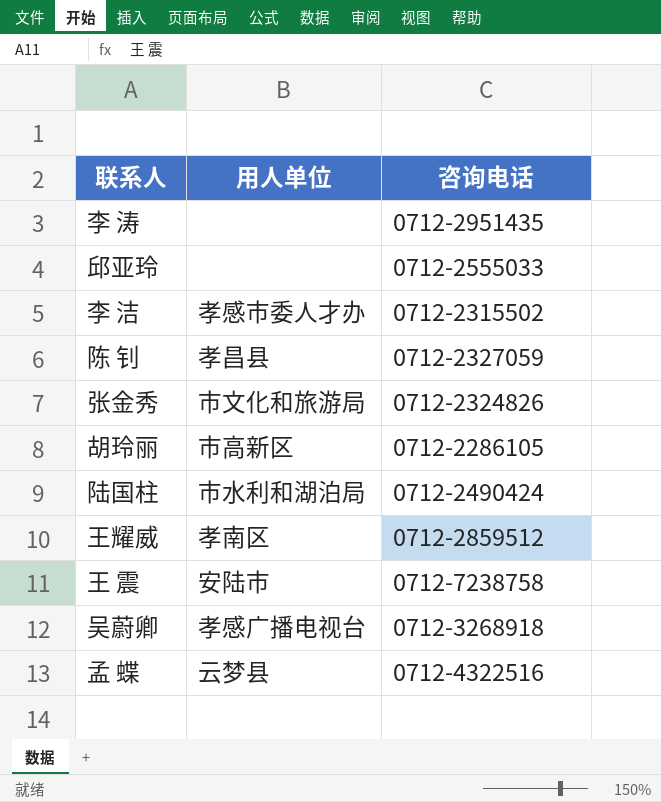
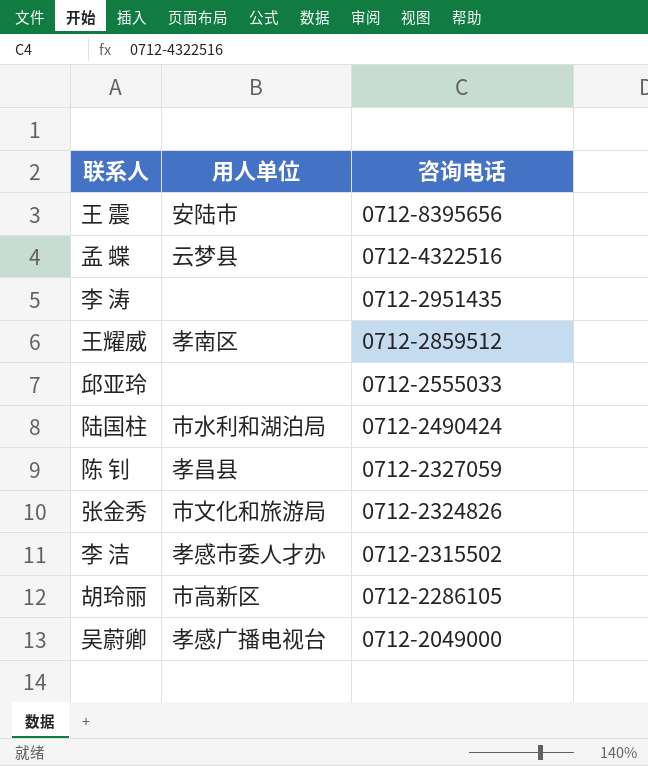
row order: none -> 咨询电话 descending
王 震 | 咨询电话: 0712-7238758 -> 0712-8395656
吴蔚卿 | 咨询电话: 0712-3268918 -> 0712-2049000

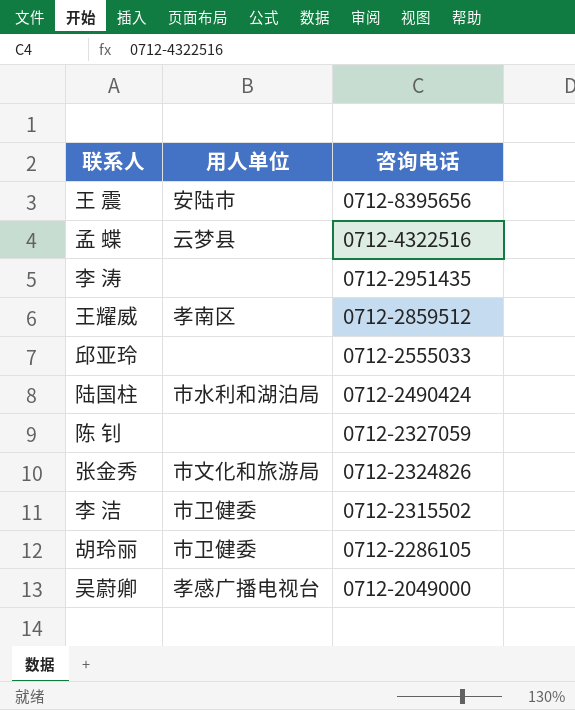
陈 钊 | 用人单位: 孝昌县 -> none
李 洁 | 用人单位: 孝感市委人才办 -> 市卫健委
胡玲丽 | 用人单位: 市高新区 -> 市卫健委

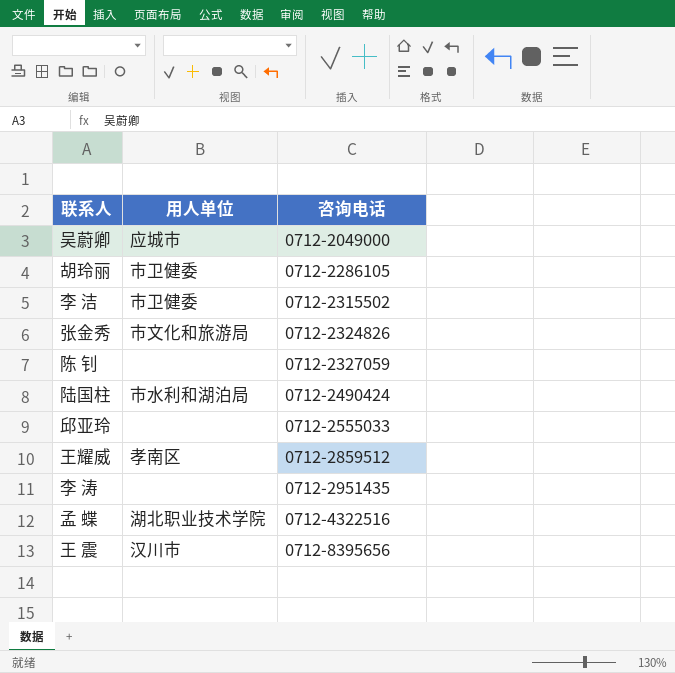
row order: 咨询电话 descending -> 咨询电话 ascending
吴蔚卿 | 用人单位: 孝感广播电视台 -> 应城市
孟 蝶 | 用人单位: 云梦县 -> 湖北职业技术学院
王 震 | 用人单位: 安陆市 -> 汉川市

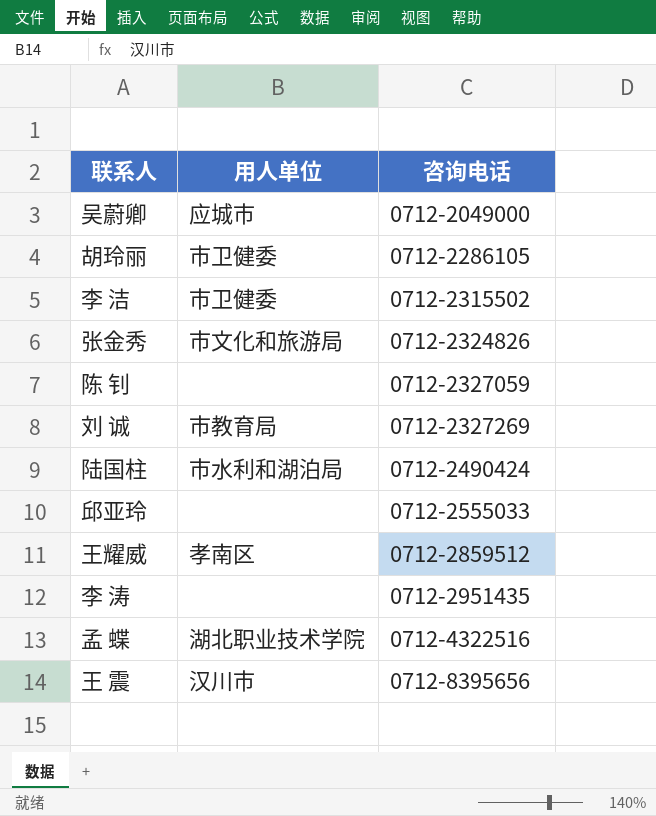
row 刘 诚: none -> 市教育局 | 0712-2327269

